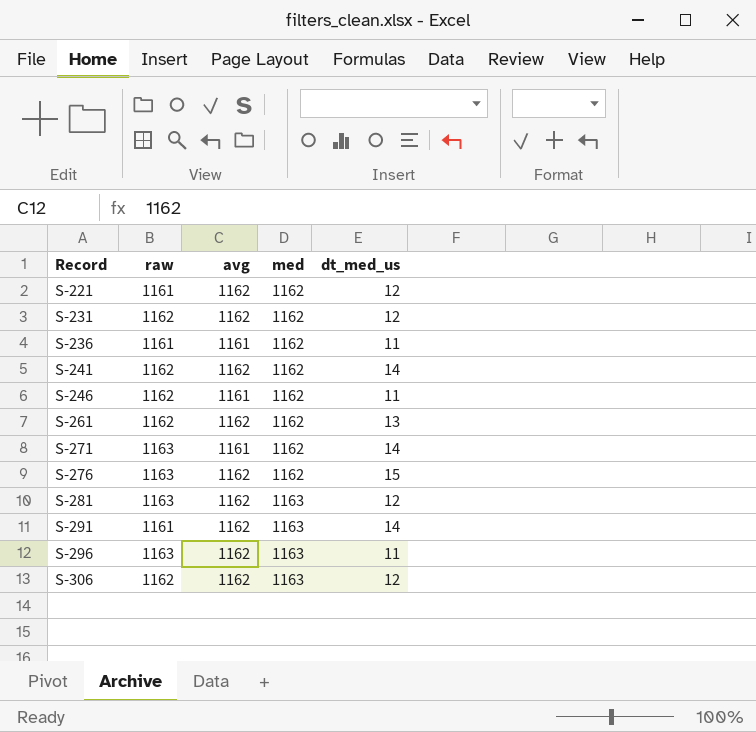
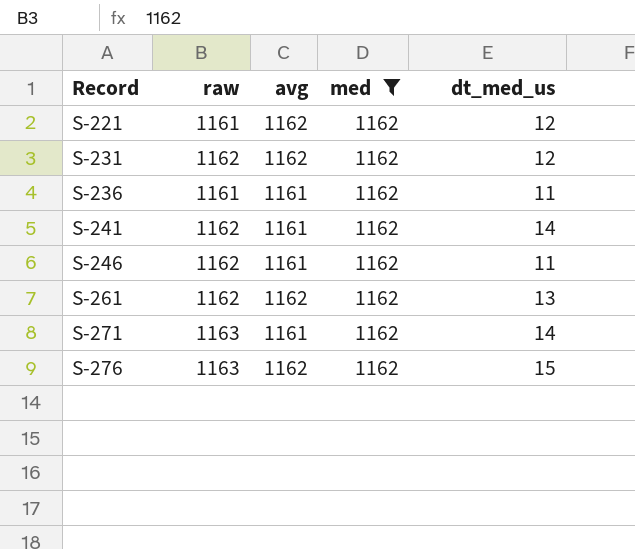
filter: none -> med = 1162
S-241 | avg: 1162 -> 1161

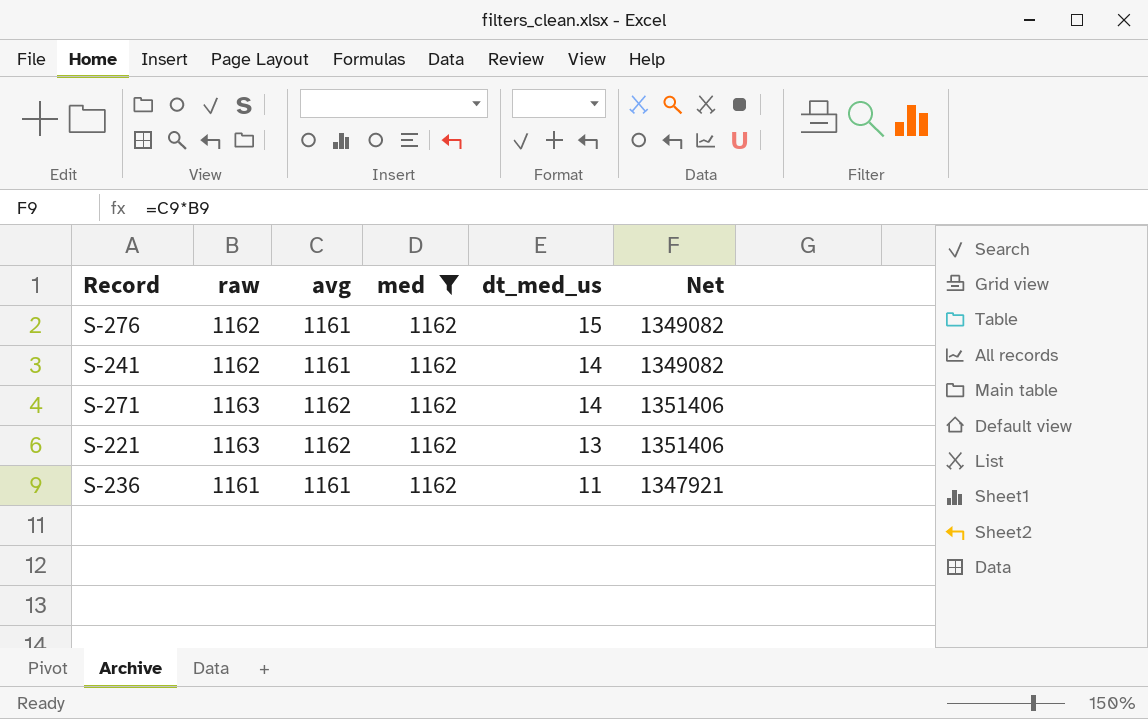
row order: Record ascending -> dt_med_us descending
column Net | formula: none -> [raw] * [avg]
row S-231: 1162 | 1162 | 1162 | 12 -> none
row S-246: 1162 | 1161 | 1162 | 11 -> none
row S-261: 1162 | 1162 | 1162 | 13 -> none
S-276 | raw: 1163 -> 1162
S-276 | avg: 1162 -> 1161
S-271 | avg: 1161 -> 1162
S-221 | raw: 1161 -> 1163
S-221 | dt_med_us: 12 -> 13

